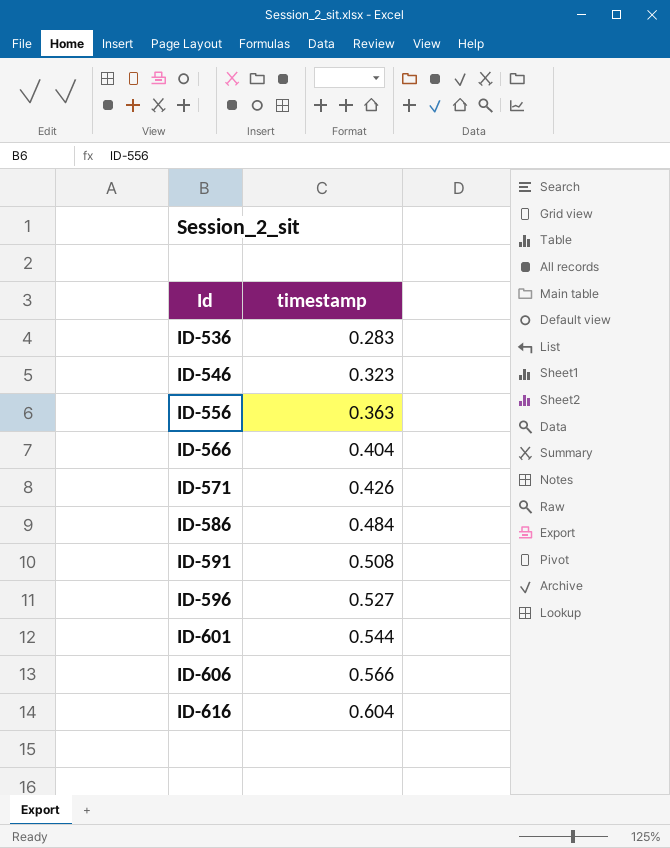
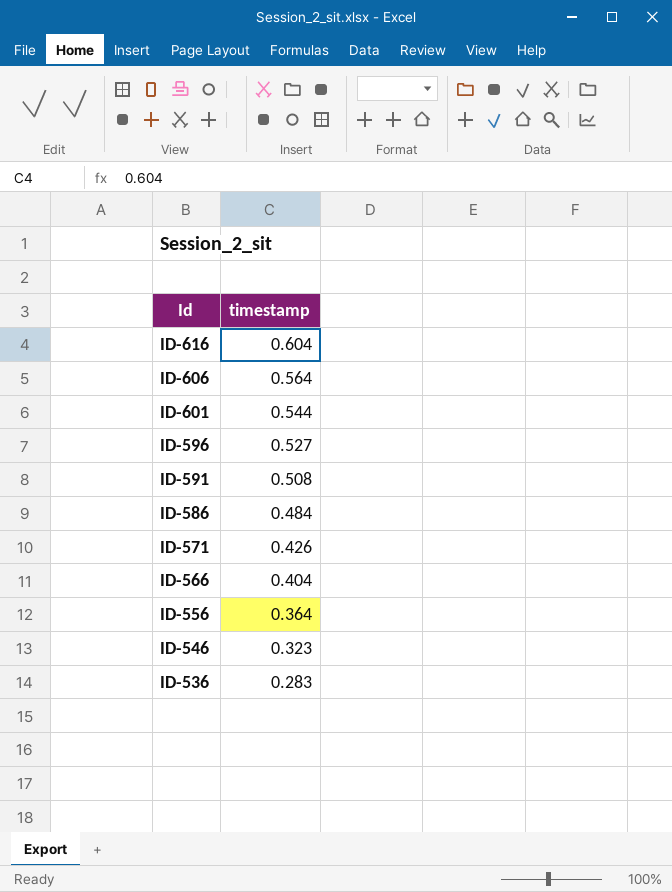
row order: Id ascending -> Id descending
ID-606 | timestamp: 0.566 -> 0.564
ID-556 | timestamp: 0.363 -> 0.364

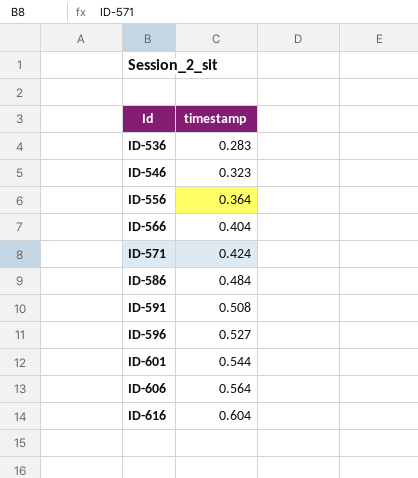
row order: Id descending -> Id ascending
ID-571 | timestamp: 0.426 -> 0.424

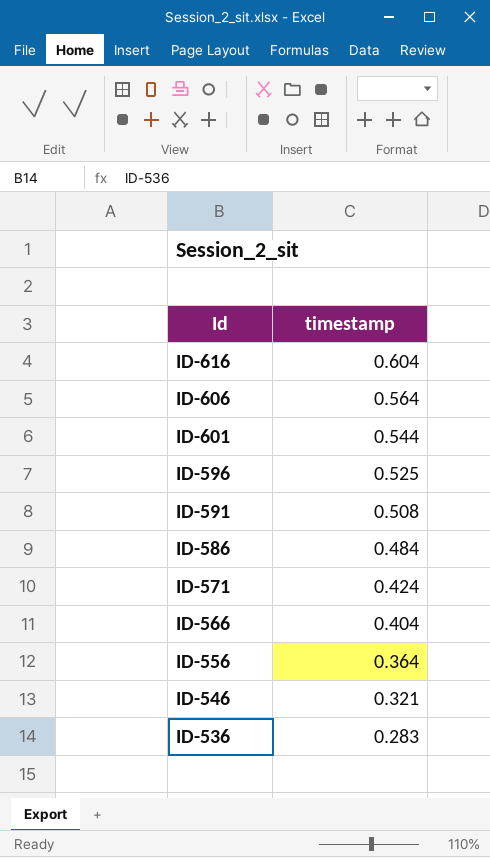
row order: Id ascending -> Id descending
ID-596 | timestamp: 0.527 -> 0.525
ID-546 | timestamp: 0.323 -> 0.321

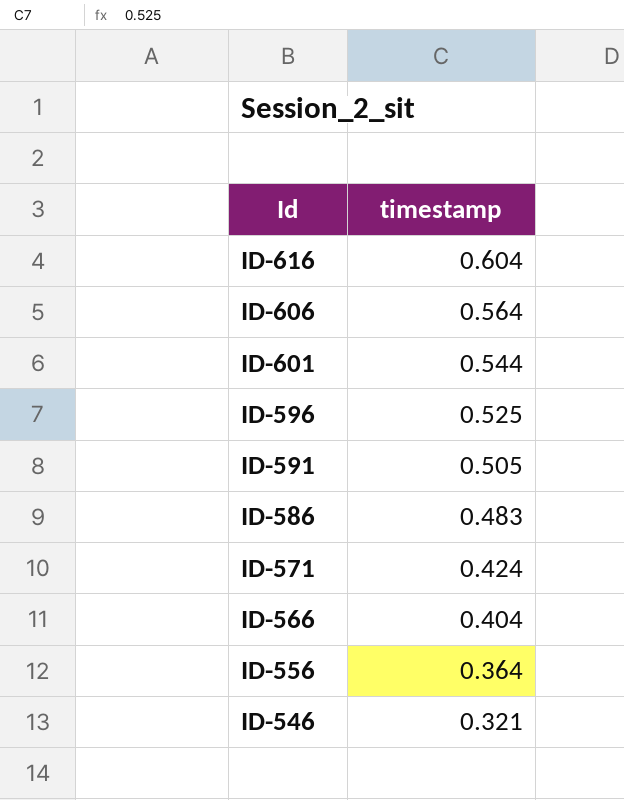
row ID-536: 0.283 -> none
ID-591 | timestamp: 0.508 -> 0.505
ID-586 | timestamp: 0.484 -> 0.483

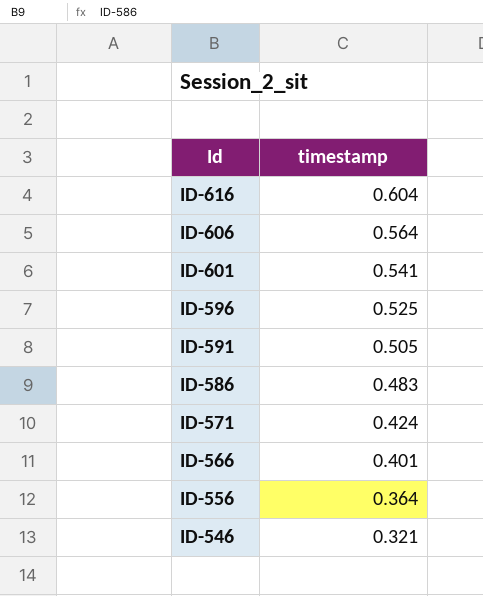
ID-601 | timestamp: 0.544 -> 0.541
ID-566 | timestamp: 0.404 -> 0.401

